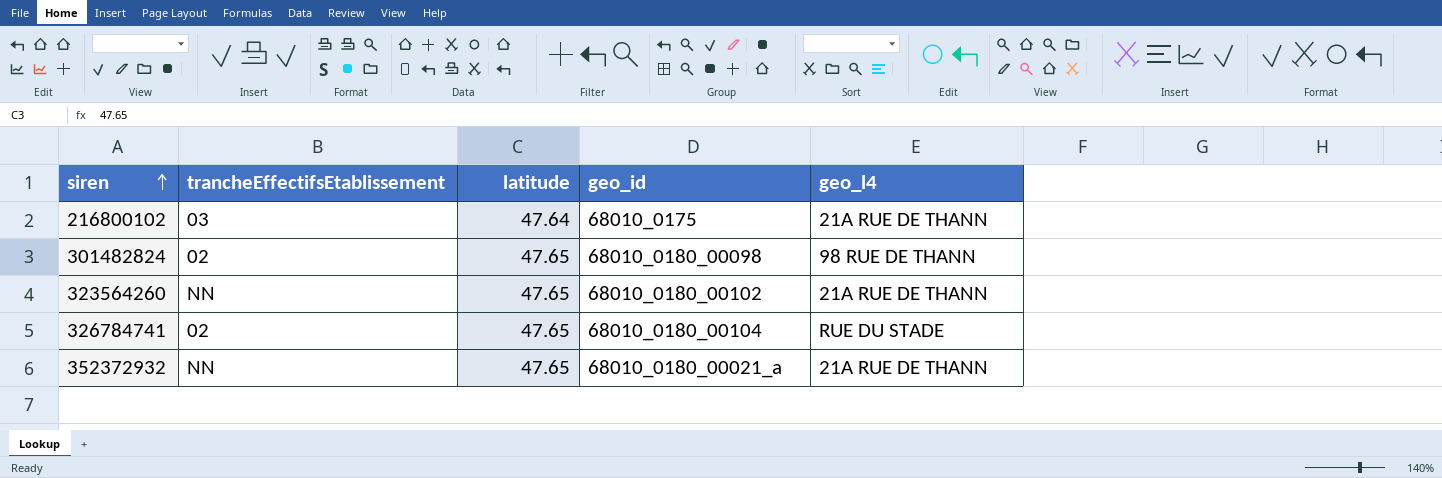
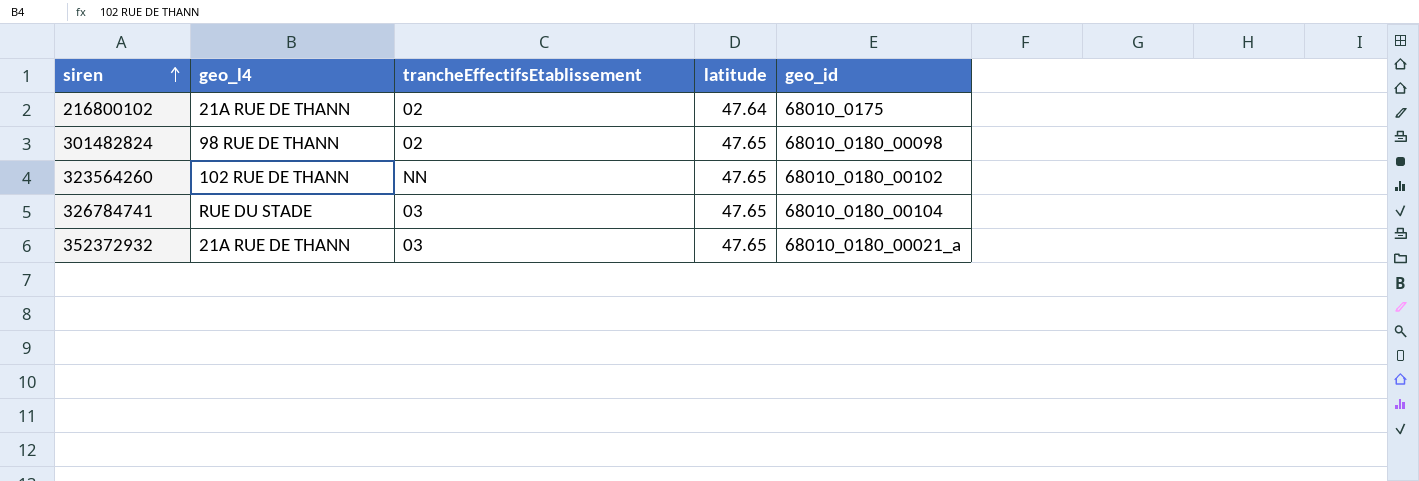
column geo_l4 | position: 5 -> 2
216800102 | trancheEffectifsEtablissement: 03 -> 02
323564260 | geo_l4: 21A RUE DE THANN -> 102 RUE DE THANN
326784741 | trancheEffectifsEtablissement: 02 -> 03
352372932 | trancheEffectifsEtablissement: NN -> 03

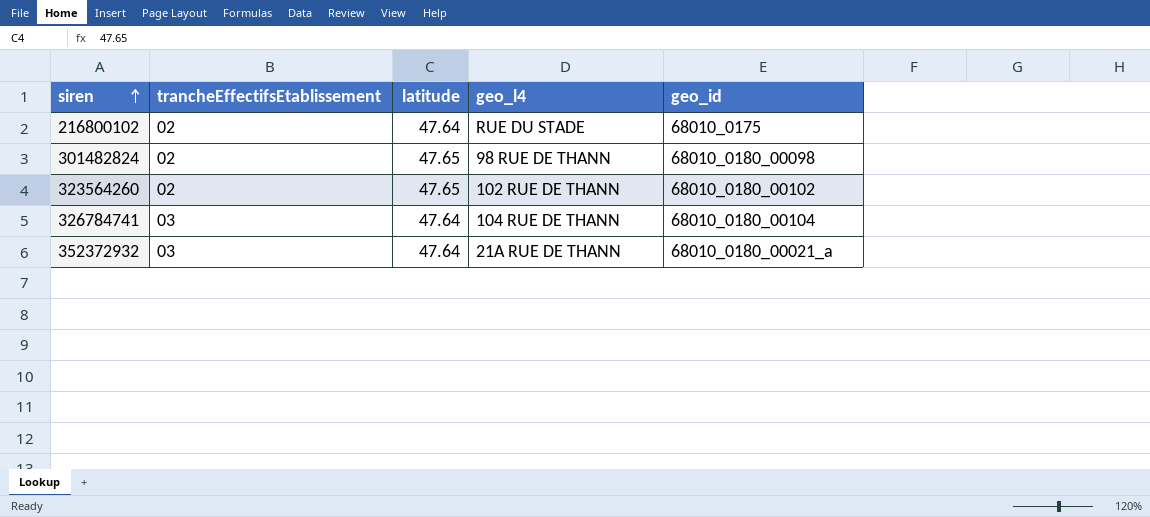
column geo_l4 | position: 2 -> 4
216800102 | geo_l4: 21A RUE DE THANN -> RUE DU STADE
323564260 | trancheEffectifsEtablissement: NN -> 02
326784741 | latitude: 47.65 -> 47.64
326784741 | geo_l4: RUE DU STADE -> 104 RUE DE THANN
352372932 | latitude: 47.65 -> 47.64

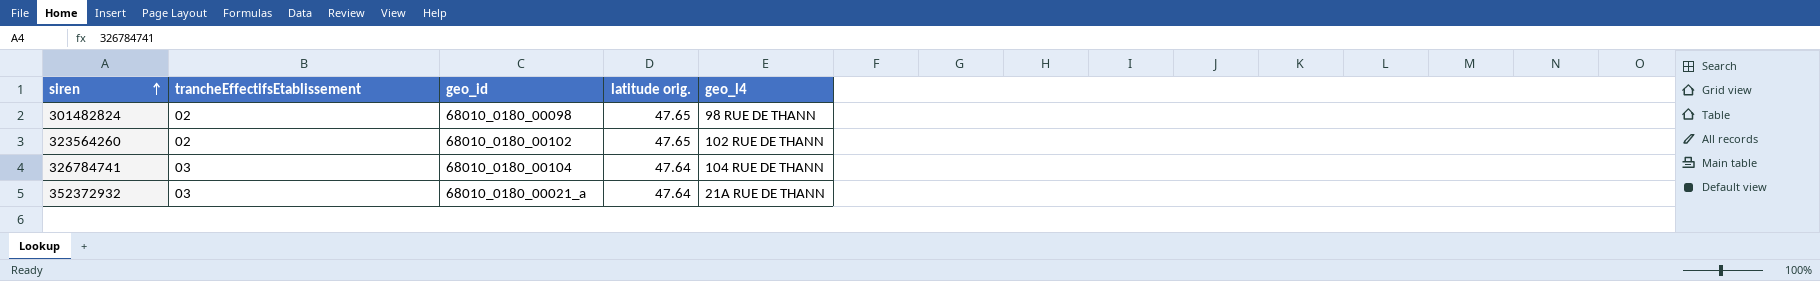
column geo_id | position: 5 -> 3
column name: latitude -> latitude orig.
row 216800102: 02 | 47.64 | RUE DU STADE | 68010_0175 -> none

